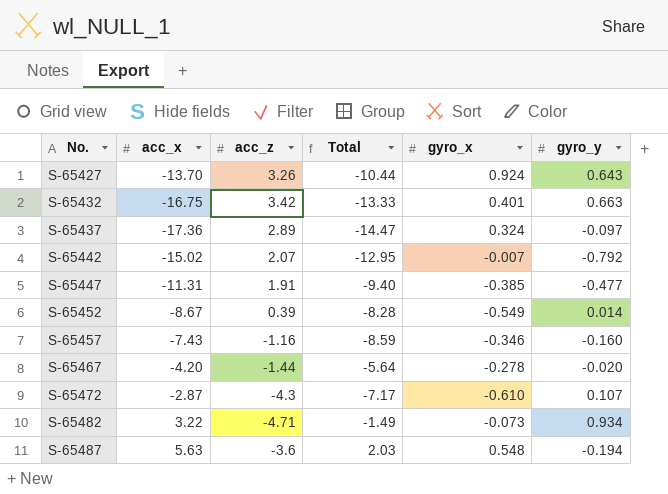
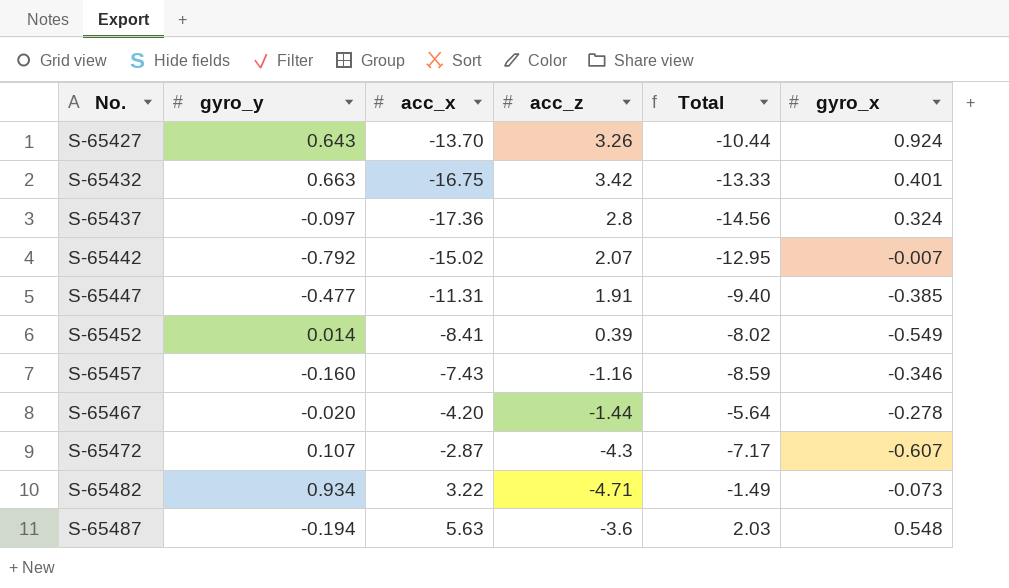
column gyro_y | position: 6 -> 2
S-65437 | acc_z: 2.89 -> 2.8
S-65437 | Total: -14.47 -> -14.56
S-65452 | acc_x: -8.67 -> -8.41
S-65452 | Total: -8.28 -> -8.02
S-65472 | gyro_x: -0.610 -> -0.607

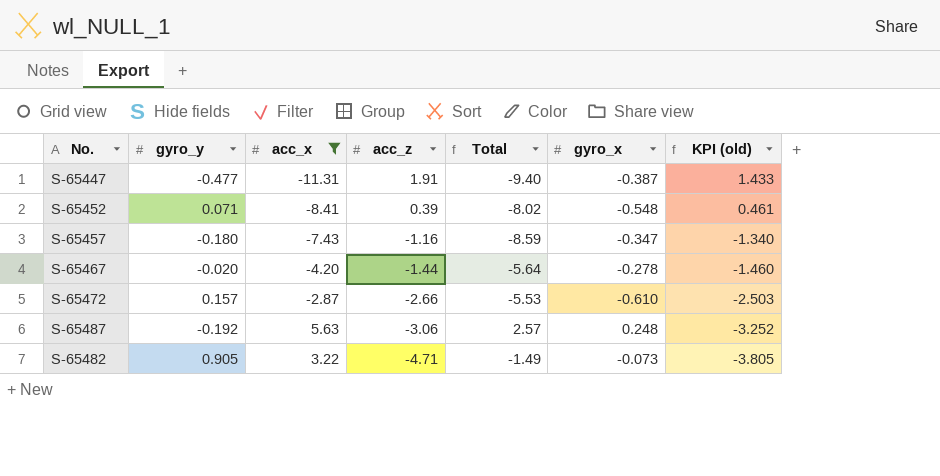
filter: none -> acc_x >= -11.31
row order: No. ascending -> acc_z descending
column KPI (old) | formula: none -> [gyro_y] + [acc_z]
S-65447 | gyro_x: -0.385 -> -0.387
S-65452 | gyro_y: 0.014 -> 0.071
S-65452 | gyro_x: -0.549 -> -0.548
S-65457 | gyro_y: -0.160 -> -0.180
S-65457 | gyro_x: -0.346 -> -0.347
S-65472 | gyro_y: 0.107 -> 0.157
S-65472 | acc_z: -4.3 -> -2.66
S-65472 | Total: -7.17 -> -5.53
S-65472 | gyro_x: -0.607 -> -0.610
S-65487 | gyro_y: -0.194 -> -0.192
S-65487 | acc_z: -3.6 -> -3.06
S-65487 | Total: 2.03 -> 2.57
S-65487 | gyro_x: 0.548 -> 0.248
S-65482 | gyro_y: 0.934 -> 0.905

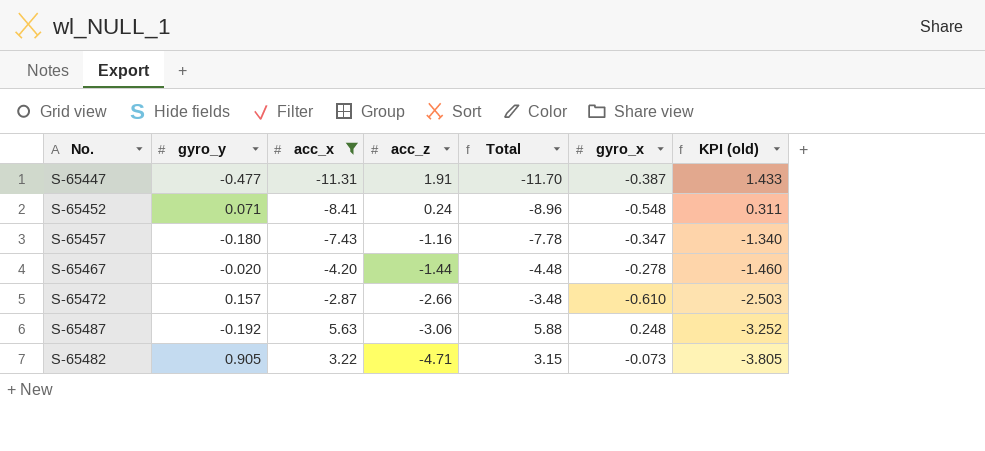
column Total | formula: [acc_x] + [acc_z] -> [acc_x] + [gyro_x]
S-65452 | acc_z: 0.39 -> 0.24
S-65452 | KPI (old): 0.461 -> 0.311

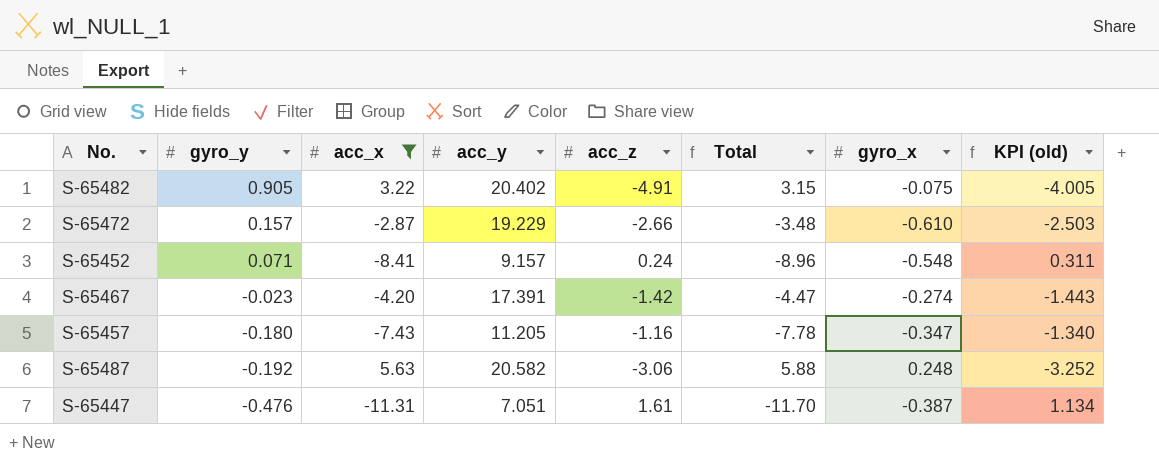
row order: acc_z descending -> gyro_y descending
column acc_y | position: none -> 4
S-65482 | acc_z: -4.71 -> -4.91
S-65482 | gyro_x: -0.073 -> -0.075
S-65482 | KPI (old): -3.805 -> -4.005
S-65467 | gyro_y: -0.020 -> -0.023
S-65467 | acc_z: -1.44 -> -1.42
S-65467 | Total: -4.48 -> -4.47
S-65467 | gyro_x: -0.278 -> -0.274
S-65467 | KPI (old): -1.460 -> -1.443
S-65447 | gyro_y: -0.477 -> -0.476
S-65447 | acc_z: 1.91 -> 1.61
S-65447 | KPI (old): 1.433 -> 1.134

